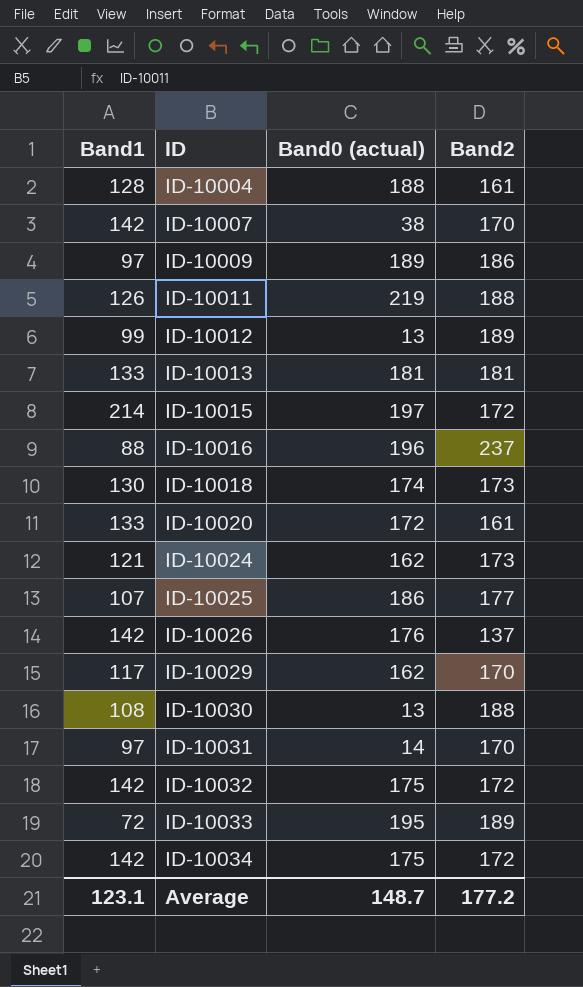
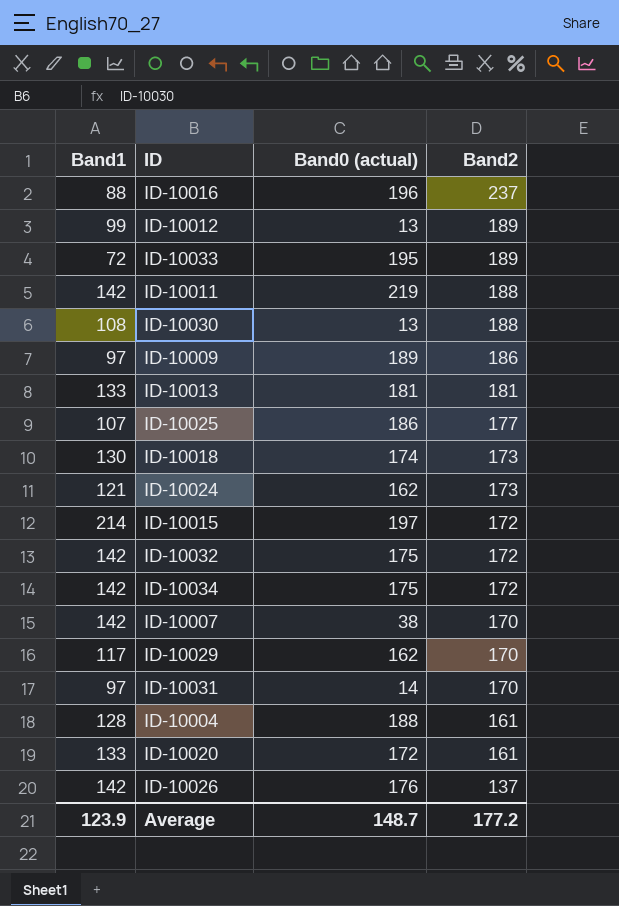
row order: ID ascending -> Band2 descending
ID-10011 | Band1: 126 -> 142
Average | Band1: 123.1 -> 123.9

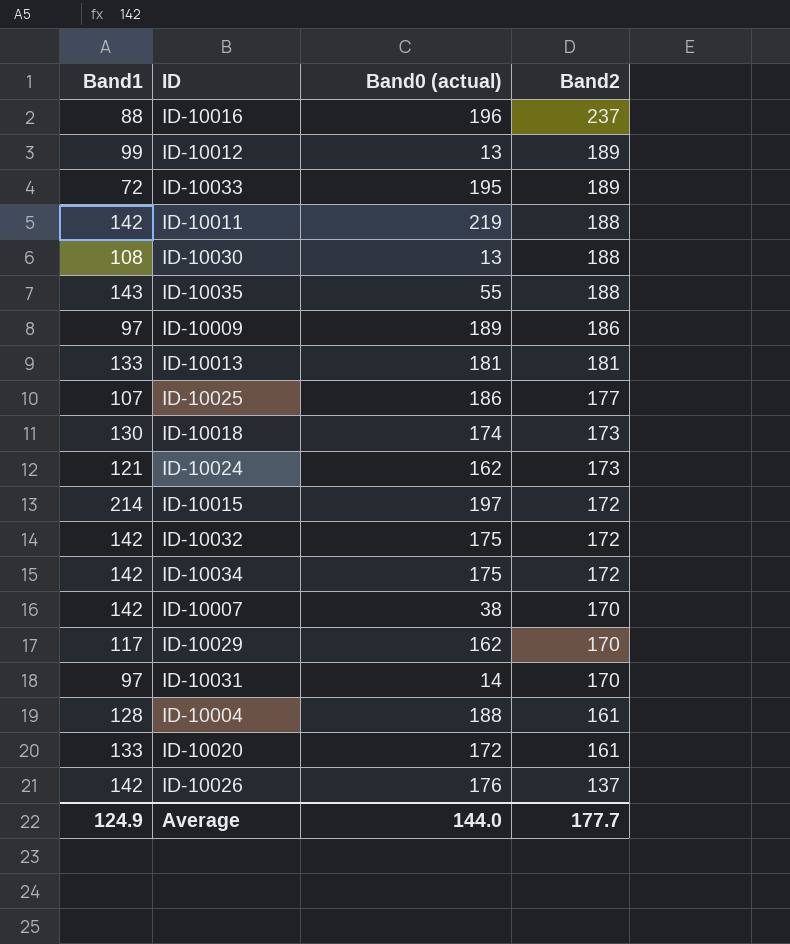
row ID-10035: none -> 143 | 55 | 188
Average | Band1: 123.9 -> 124.9
Average | Band0 (actual): 148.7 -> 144.0
Average | Band2: 177.2 -> 177.7

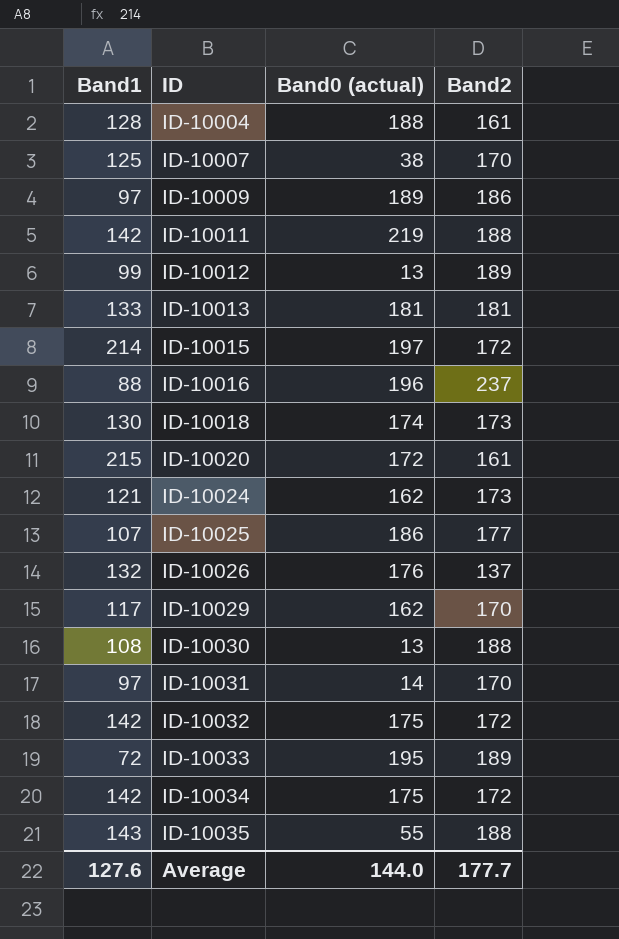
row order: Band2 descending -> ID ascending
ID-10007 | Band1: 142 -> 125
ID-10020 | Band1: 133 -> 215
ID-10026 | Band1: 142 -> 132
Average | Band1: 124.9 -> 127.6

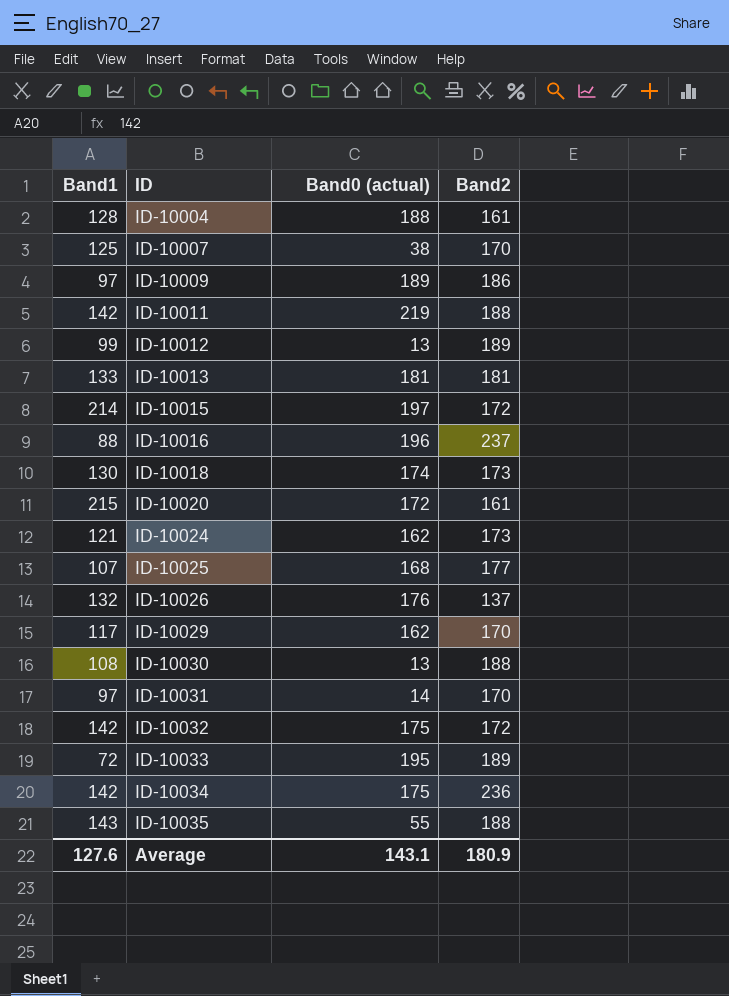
ID-10025 | Band0 (actual): 186 -> 168
ID-10034 | Band2: 172 -> 236
Average | Band0 (actual): 144.0 -> 143.1
Average | Band2: 177.7 -> 180.9

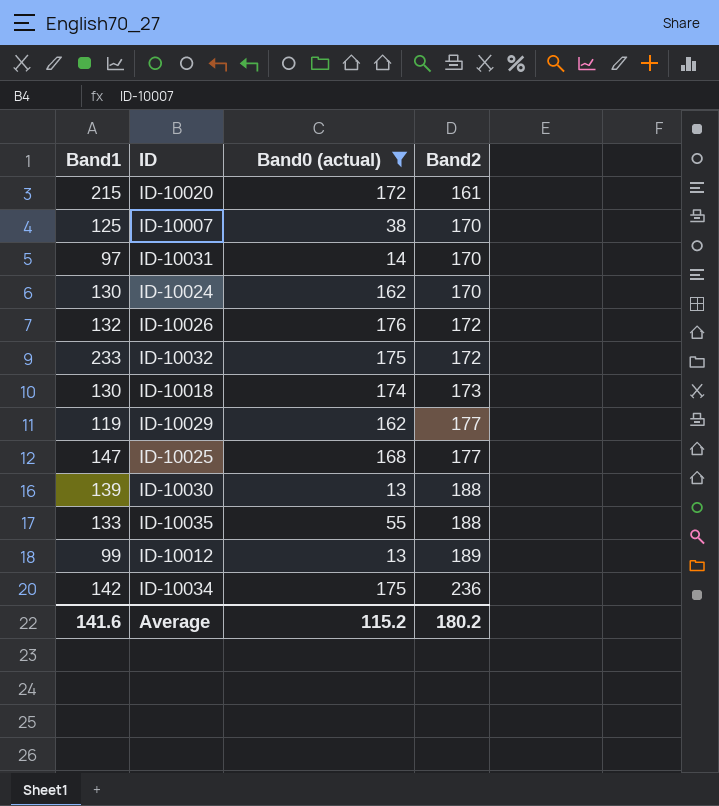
filter: none -> Band0 (actual) <= 176
row order: ID ascending -> Band2 ascending
ID-10024 | Band1: 121 -> 130
ID-10024 | Band2: 173 -> 170
ID-10026 | Band2: 137 -> 172
ID-10032 | Band1: 142 -> 233
ID-10029 | Band1: 117 -> 119
ID-10029 | Band2: 170 -> 177
ID-10025 | Band1: 107 -> 147
ID-10030 | Band1: 108 -> 139
ID-10035 | Band1: 143 -> 133
Average | Band1: 127.6 -> 141.6
Average | Band0 (actual): 143.1 -> 115.2
Average | Band2: 180.9 -> 180.2

